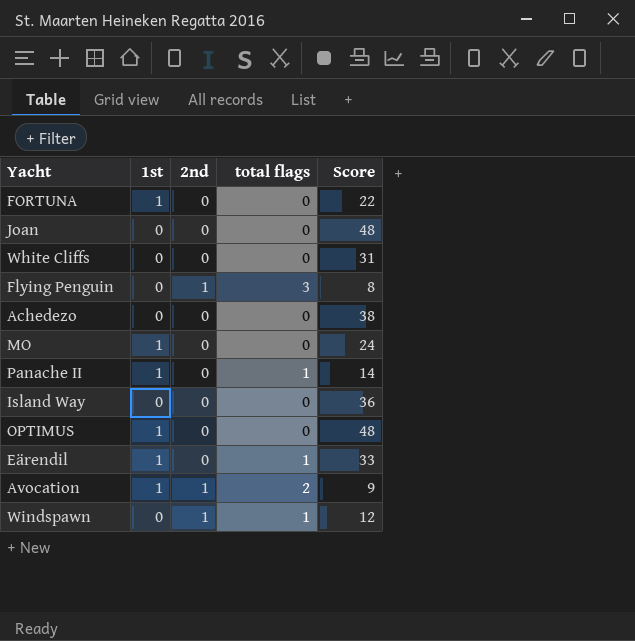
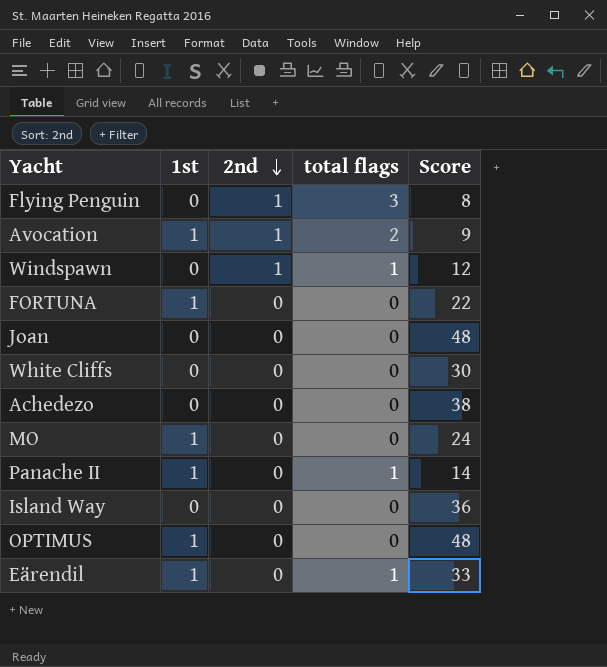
row order: none -> 2nd descending
White Cliffs | Score: 31 -> 30

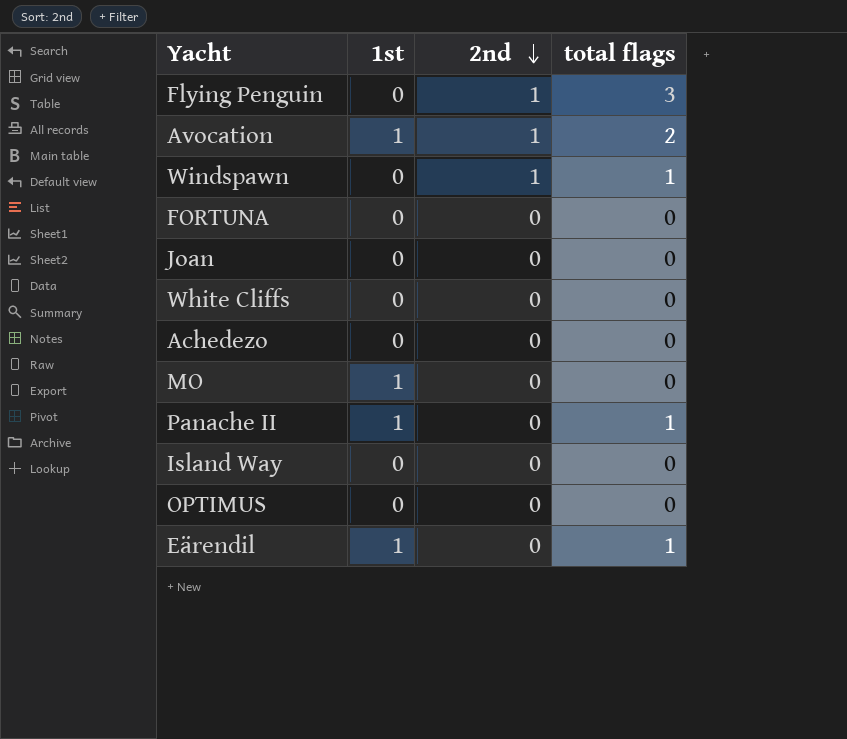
column Score | position: 5 -> none
FORTUNA | 1st: 1 -> 0
OPTIMUS | 1st: 1 -> 0

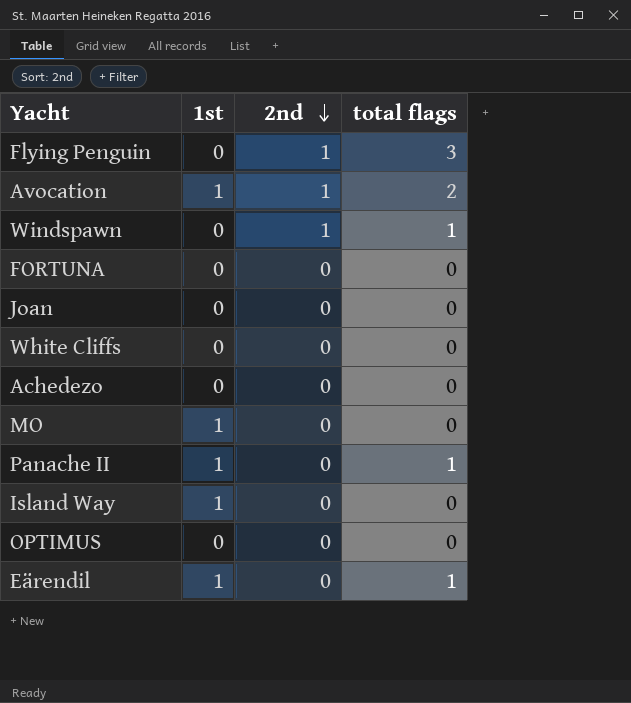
Island Way | 1st: 0 -> 1

